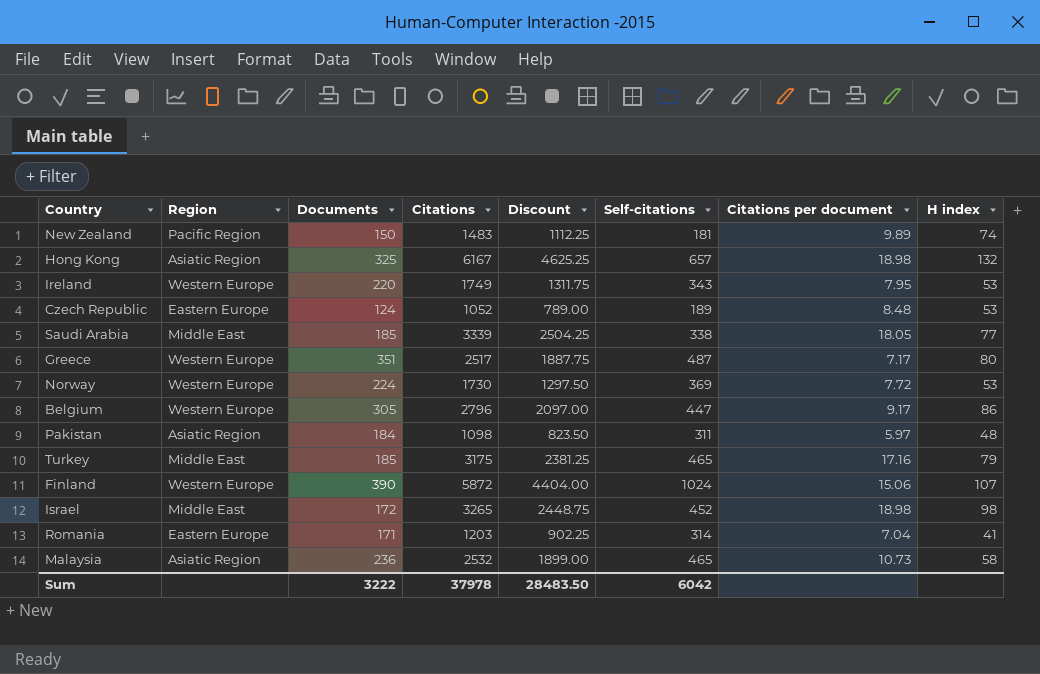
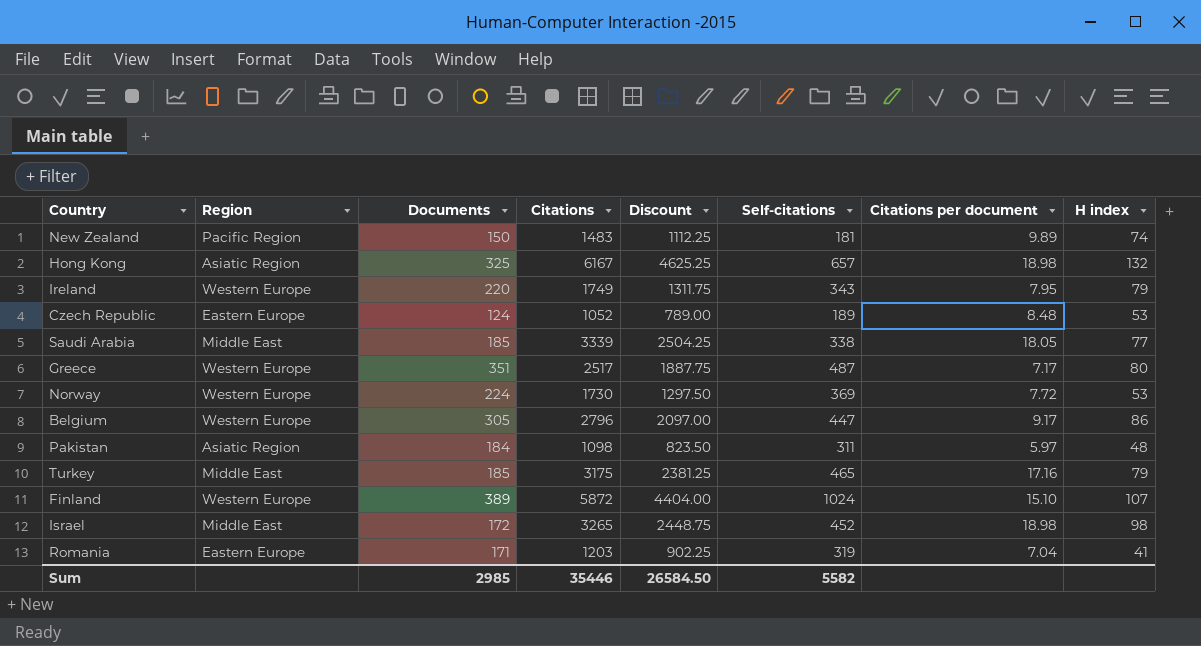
row Malaysia: Asiatic Region | 236 | 2532 | 1899.00 | 465 | 10.73 | 58 -> none
Ireland | H index: 53 -> 79
Finland | Documents: 390 -> 389
Finland | Citations per document: 15.06 -> 15.10
Romania | Self-citations: 314 -> 319
Sum | Documents: 3222 -> 2985
Sum | Citations: 37978 -> 35446
Sum | Discount: 28483.50 -> 26584.50
Sum | Self-citations: 6042 -> 5582

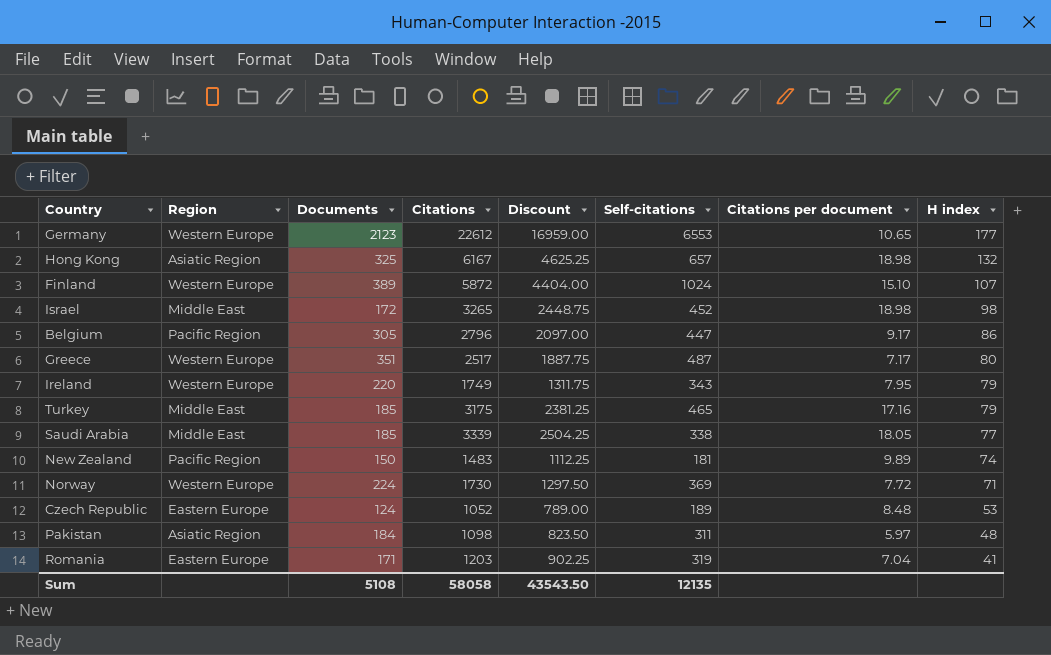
row order: none -> H index descending
row Germany: none -> Western Europe | 2123 | 22612 | 16959.00 | 6553 | 10.65 | 177
Belgium | Region: Western Europe -> Pacific Region
Norway | H index: 53 -> 71
Sum | Documents: 2985 -> 5108
Sum | Citations: 35446 -> 58058
Sum | Discount: 26584.50 -> 43543.50
Sum | Self-citations: 5582 -> 12135

